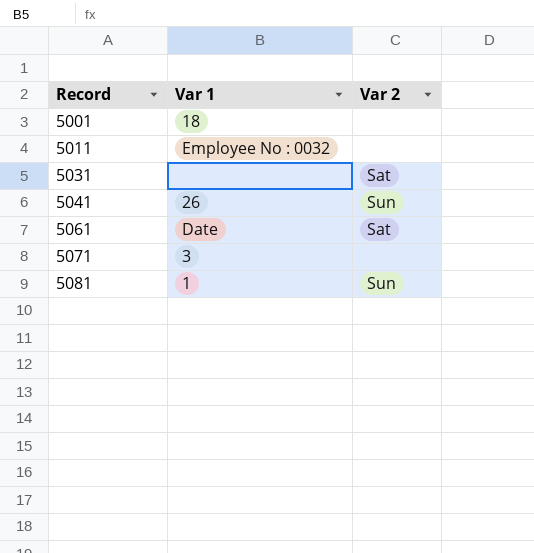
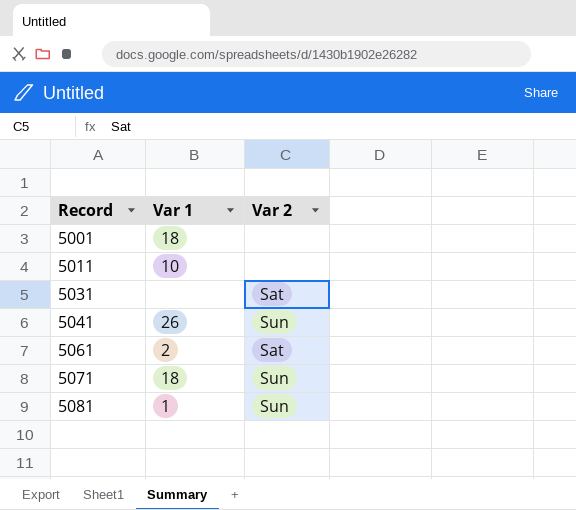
5011 | Var 1: Employee No : 0032 -> 10
5061 | Var 1: Date -> 2
5071 | Var 1: 3 -> 18
5071 | Var 2: none -> Sun

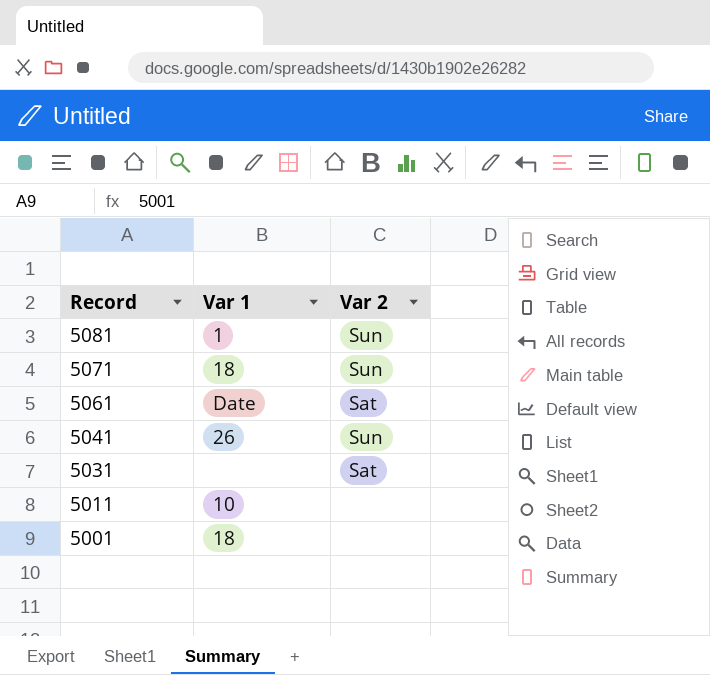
row order: Record ascending -> Record descending
5061 | Var 1: 2 -> Date

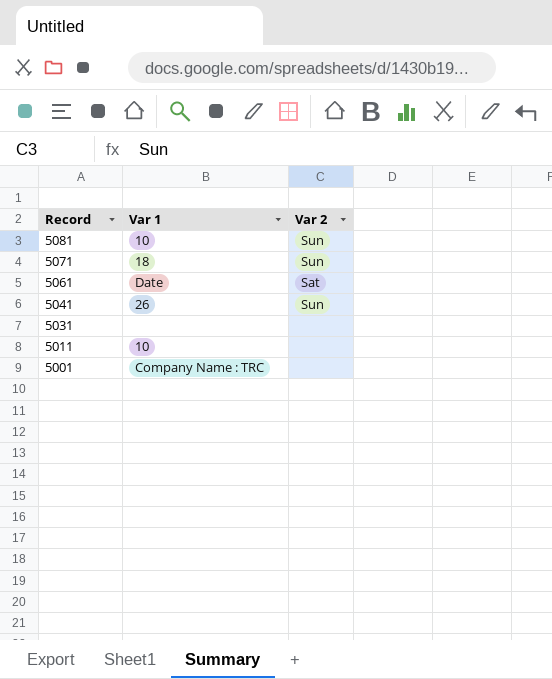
5081 | Var 1: 1 -> 10
5031 | Var 2: Sat -> none
5001 | Var 1: 18 -> Company Name : TRC

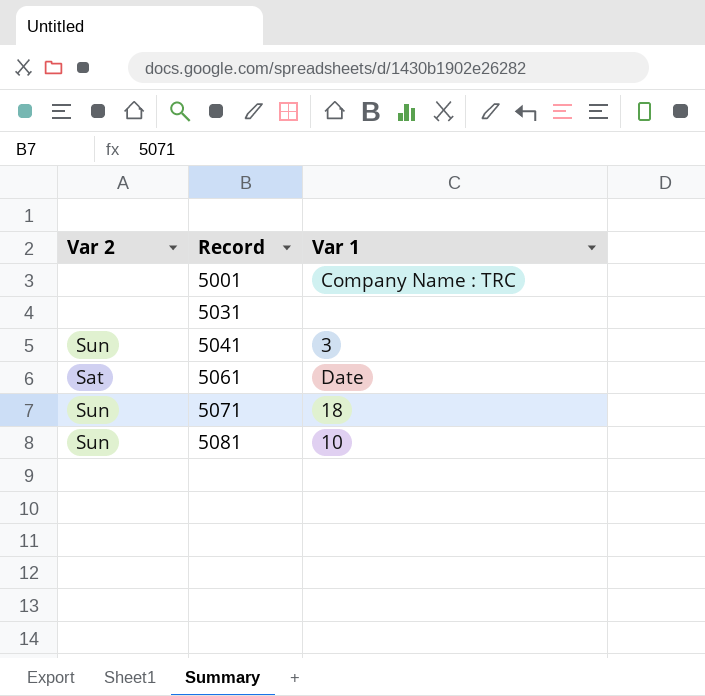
row order: Record descending -> Record ascending
column Var 2 | position: 3 -> 1
row 5011: 10 | none -> none
5041 | Var 1: 26 -> 3

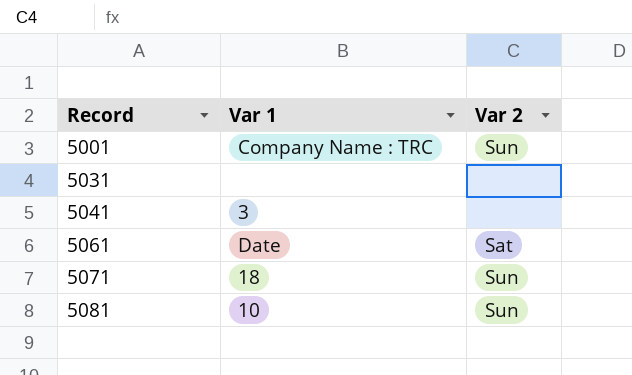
column Var 2 | position: 1 -> 3
5001 | Var 2: none -> Sun
5041 | Var 2: Sun -> none

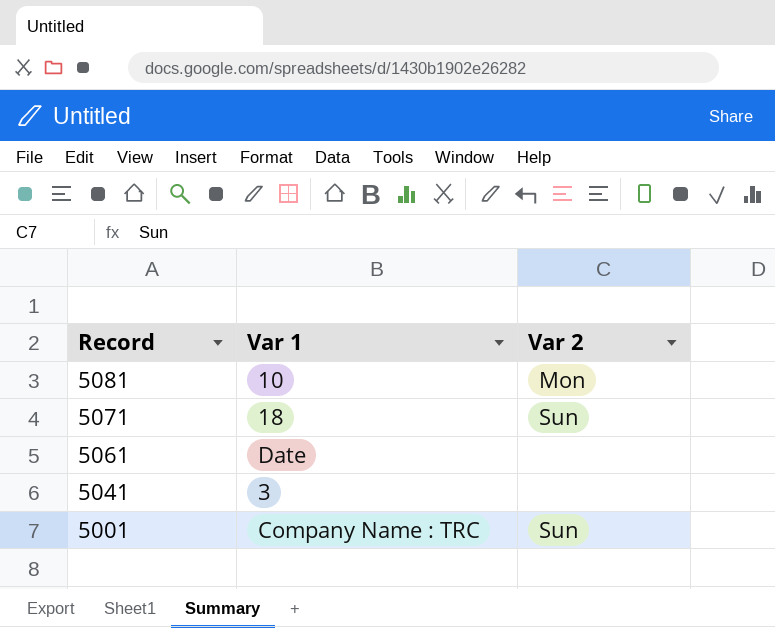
row order: Record ascending -> Record descending
row 5031: none | none -> none
5081 | Var 2: Sun -> Mon
5061 | Var 2: Sat -> none

